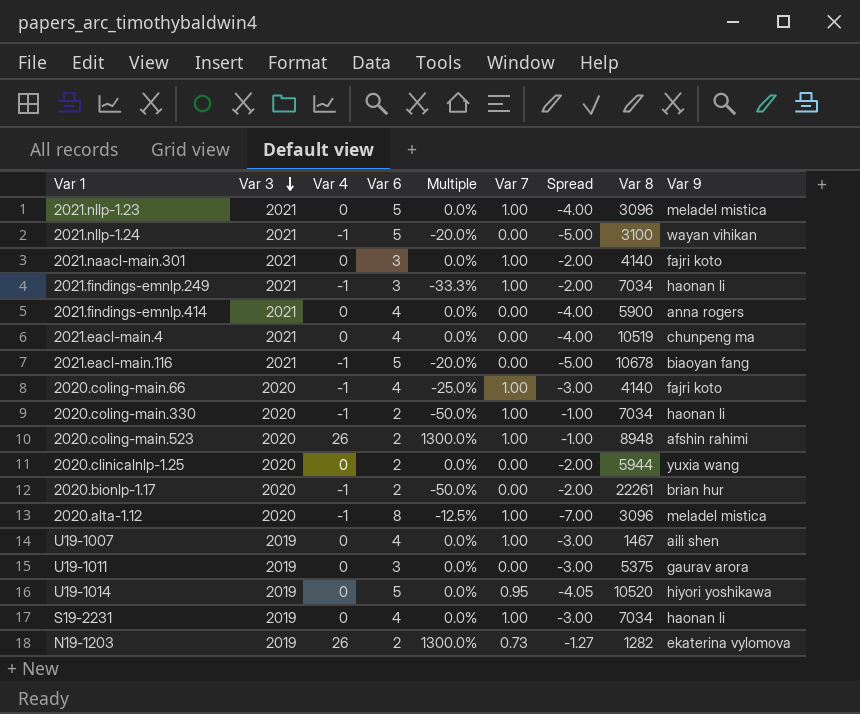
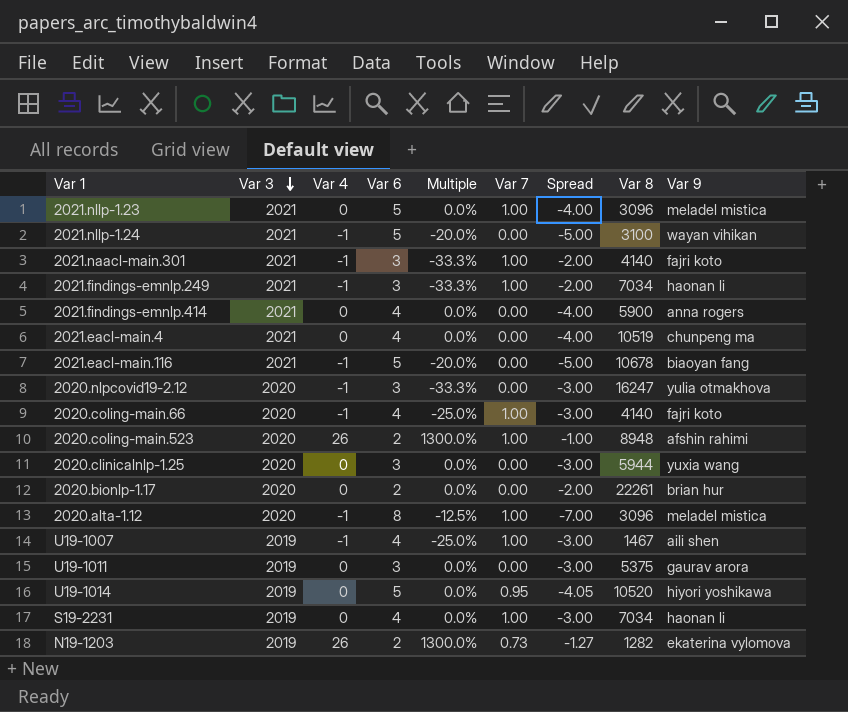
row 2020.coling-main.330: 2020 | -1 | 2 | -50.0% | 1.00 | -1.00 | 7034 | haonan li -> none
2021.naacl-main.301 | Var 4: 0 -> -1
2021.naacl-main.301 | Multiple: 0.0% -> -33.3%
row 2020.nlpcovid19-2.12: none -> 2020 | -1 | 3 | -33.3% | 0.00 | -3.00 | 16247 | yulia otmakhova
2020.clinicalnlp-1.25 | Var 6: 2 -> 3
2020.clinicalnlp-1.25 | Spread: -2.00 -> -3.00
2020.bionlp-1.17 | Var 4: -1 -> 0
2020.bionlp-1.17 | Multiple: -50.0% -> 0.0%
U19-1007 | Var 4: 0 -> -1
U19-1007 | Multiple: 0.0% -> -25.0%

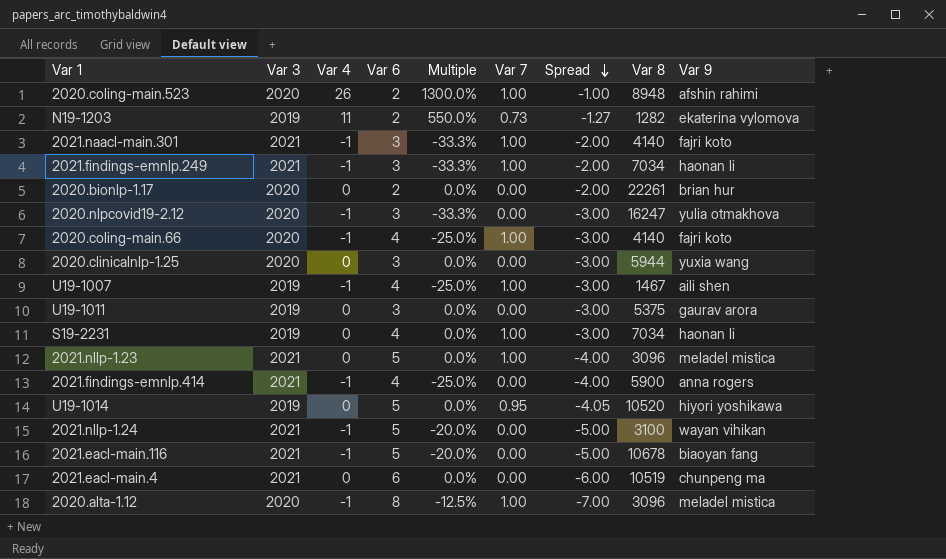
row order: Var 3 descending -> Spread descending
N19-1203 | Var 4: 26 -> 11
N19-1203 | Multiple: 1300.0% -> 550.0%
2021.findings-emnlp.414 | Var 4: 0 -> -1
2021.findings-emnlp.414 | Multiple: 0.0% -> -25.0%
2021.eacl-main.4 | Var 6: 4 -> 6
2021.eacl-main.4 | Spread: -4.00 -> -6.00

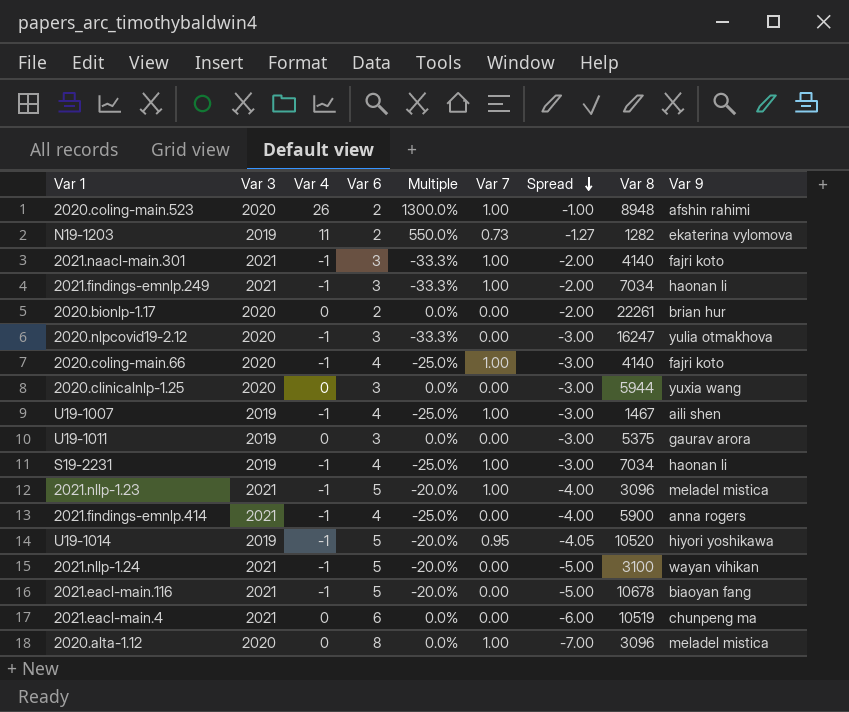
S19-2231 | Var 4: 0 -> -1
S19-2231 | Multiple: 0.0% -> -25.0%
2021.nllp-1.23 | Var 4: 0 -> -1
2021.nllp-1.23 | Multiple: 0.0% -> -20.0%
U19-1014 | Var 4: 0 -> -1
U19-1014 | Multiple: 0.0% -> -20.0%
2020.alta-1.12 | Var 4: -1 -> 0
2020.alta-1.12 | Multiple: -12.5% -> 0.0%

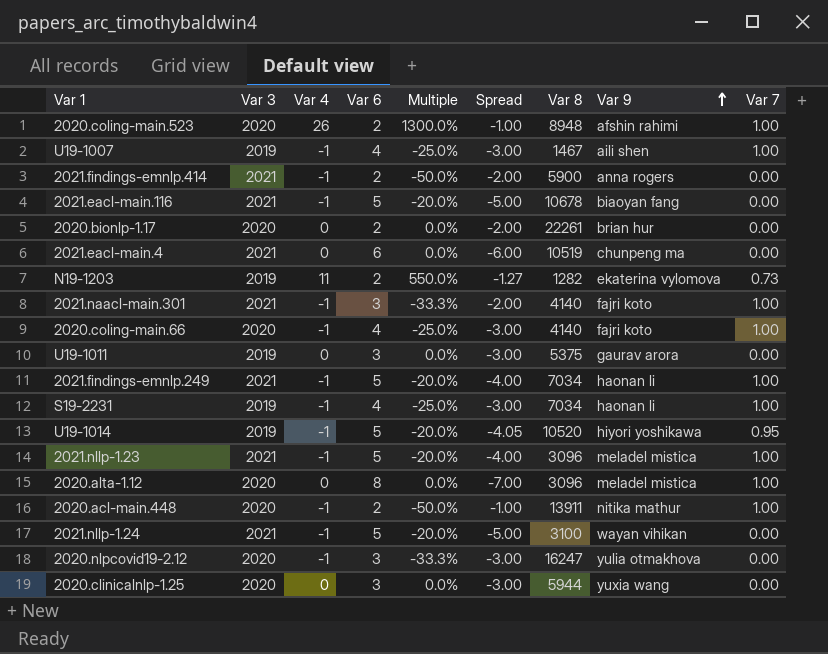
row order: Spread descending -> Var 9 ascending
column Var 7 | position: 6 -> 9
2021.findings-emnlp.414 | Var 6: 4 -> 2
2021.findings-emnlp.414 | Multiple: -25.0% -> -50.0%
2021.findings-emnlp.414 | Spread: -4.00 -> -2.00
2021.findings-emnlp.249 | Var 6: 3 -> 5
2021.findings-emnlp.249 | Multiple: -33.3% -> -20.0%
2021.findings-emnlp.249 | Spread: -2.00 -> -4.00
row 2020.acl-main.448: none -> 2020 | -1 | 2 | -50.0% | -1.00 | 13911 | nitika mathur | 1.00

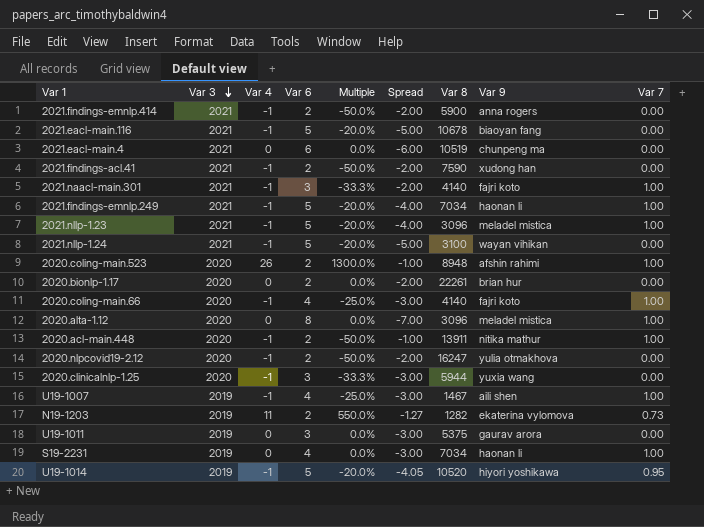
row order: Var 9 ascending -> Var 3 descending
row 2021.findings-acl.41: none -> 2021 | -1 | 2 | -50.0% | -2.00 | 7590 | xudong han | 0.00
2020.nlpcovid19-2.12 | Var 6: 3 -> 2
2020.nlpcovid19-2.12 | Multiple: -33.3% -> -50.0%
2020.nlpcovid19-2.12 | Spread: -3.00 -> -2.00
2020.clinicalnlp-1.25 | Var 4: 0 -> -1
2020.clinicalnlp-1.25 | Multiple: 0.0% -> -33.3%
S19-2231 | Var 4: -1 -> 0
S19-2231 | Multiple: -25.0% -> 0.0%

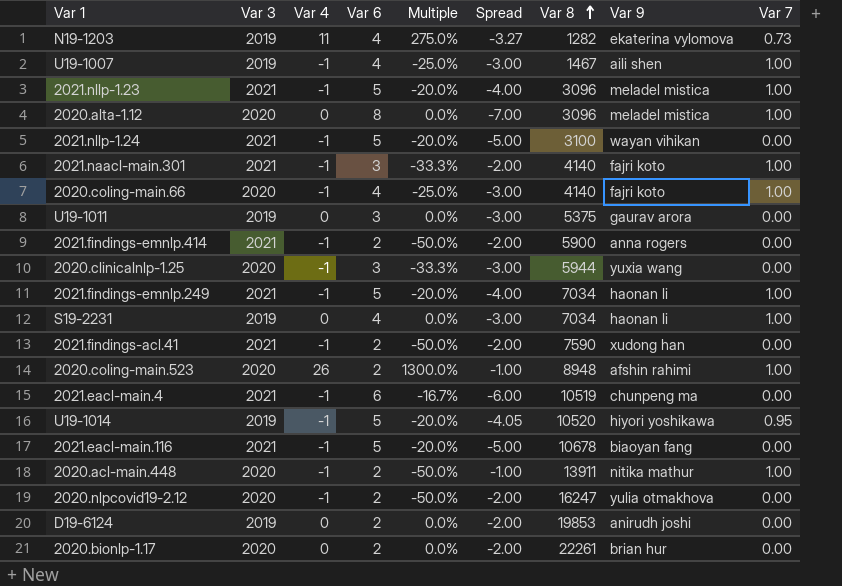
row order: Var 3 descending -> Var 8 ascending
N19-1203 | Var 6: 2 -> 4
N19-1203 | Multiple: 550.0% -> 275.0%
N19-1203 | Spread: -1.27 -> -3.27
2021.eacl-main.4 | Var 4: 0 -> -1
2021.eacl-main.4 | Multiple: 0.0% -> -16.7%
row D19-6124: none -> 2019 | 0 | 2 | 0.0% | -2.00 | 19853 | anirudh joshi | 0.00

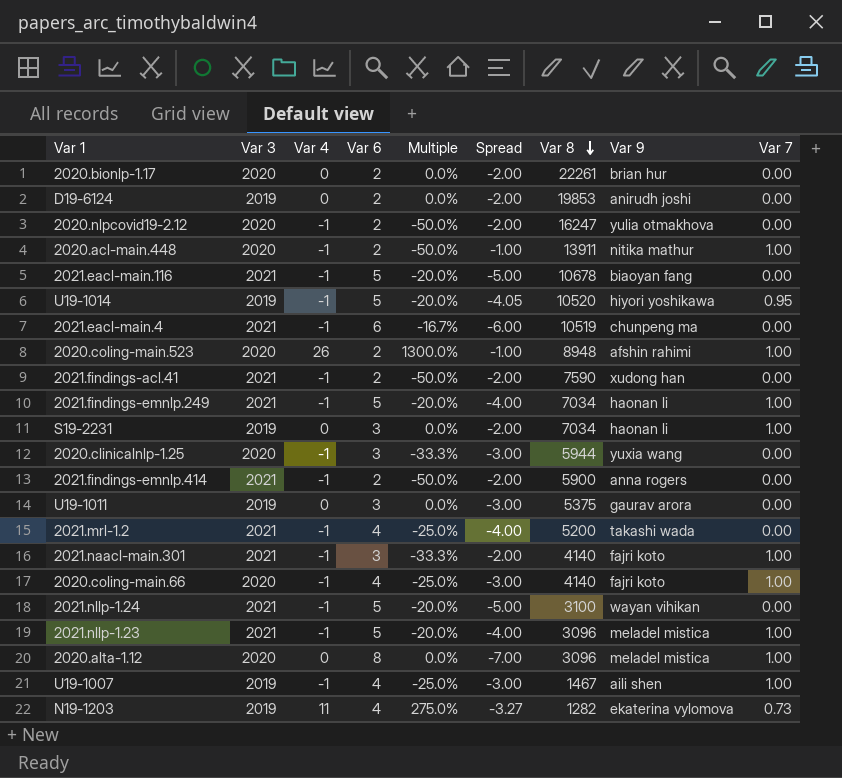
row order: Var 8 ascending -> Var 8 descending
S19-2231 | Var 6: 4 -> 3
S19-2231 | Spread: -3.00 -> -2.00
row 2021.mrl-1.2: none -> 2021 | -1 | 4 | -25.0% | -4.00 | 5200 | takashi wada | 0.00

